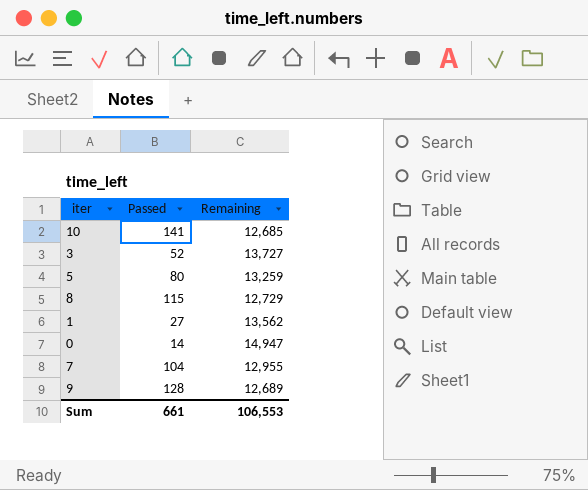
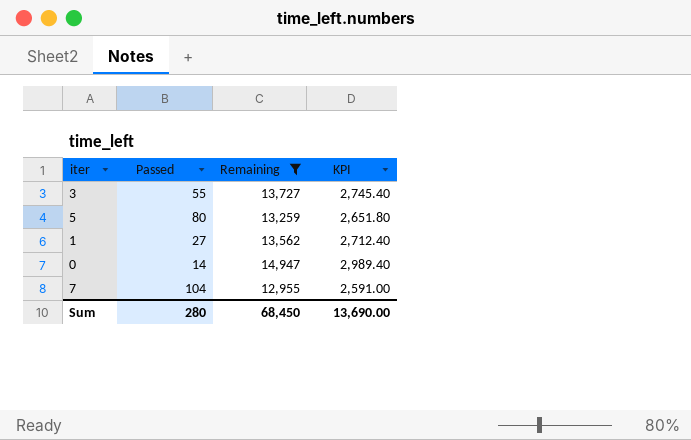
filter: none -> Remaining >= 12,955
column KPI | formula: none -> [Remaining] * 0.2
3 | Passed: 52 -> 55
Sum | Passed: 661 -> 280
Sum | Remaining: 106,553 -> 68,450

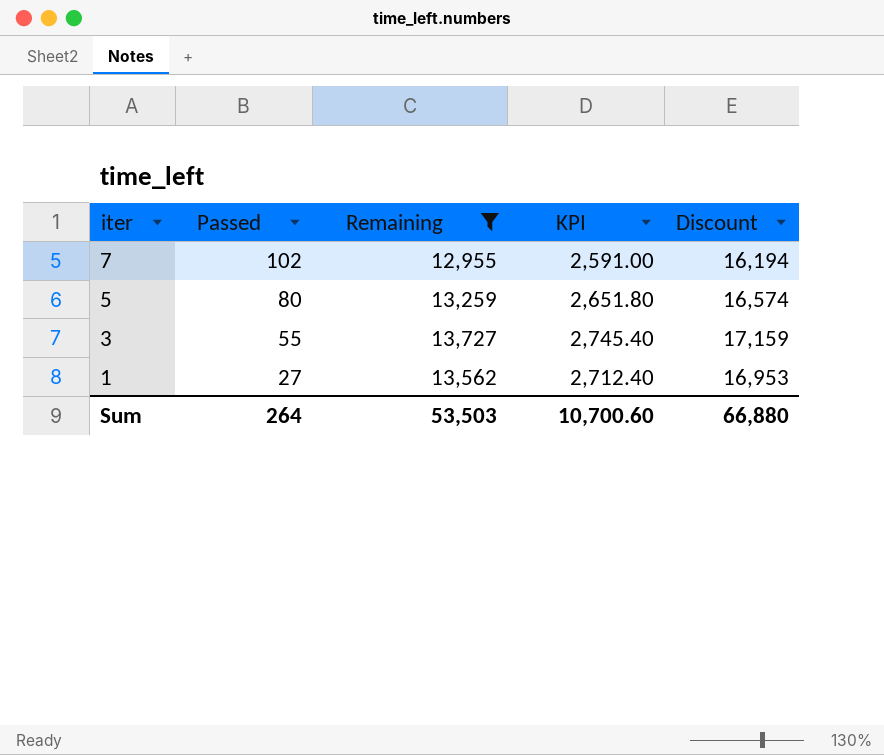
row order: none -> iter descending
column Discount | formula: none -> [Remaining] * 1.25
row 0: 14 | 14,947 | 2,989.40 -> none
7 | Passed: 104 -> 102
Sum | Passed: 280 -> 264
Sum | Remaining: 68,450 -> 53,503
Sum | KPI: 13,690.00 -> 10,700.60

